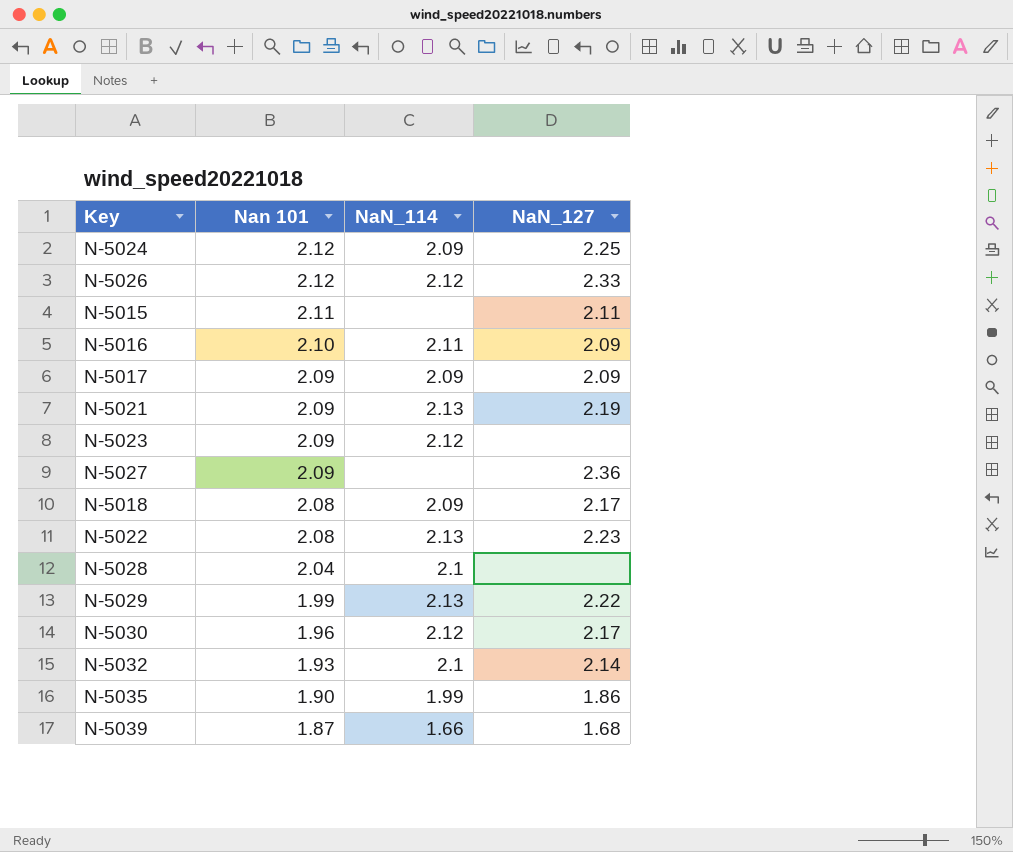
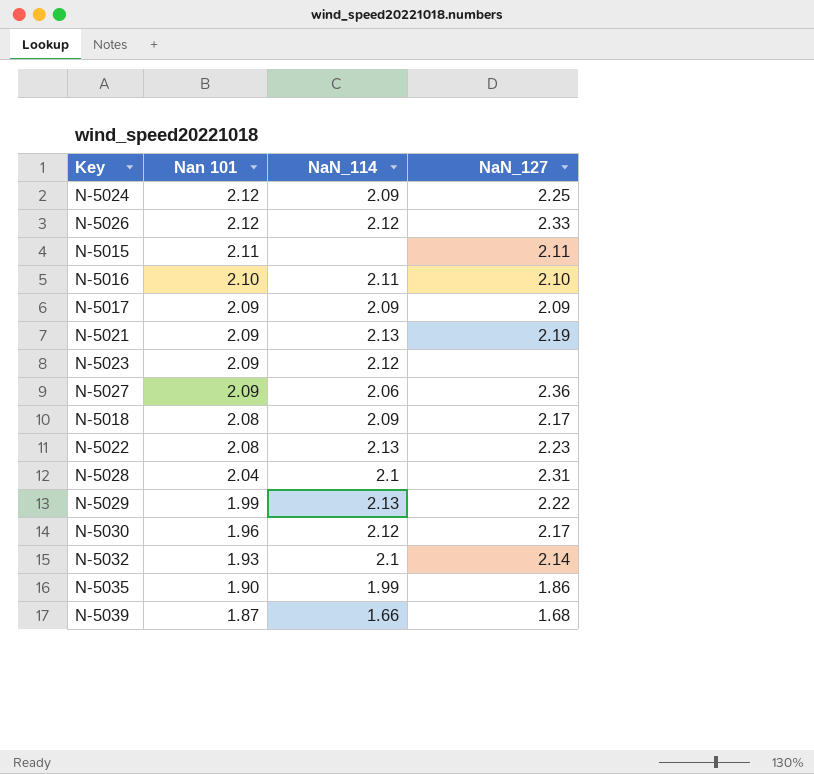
N-5016 | NaN_127: 2.09 -> 2.10
N-5027 | NaN_114: none -> 2.06
N-5028 | NaN_127: none -> 2.31

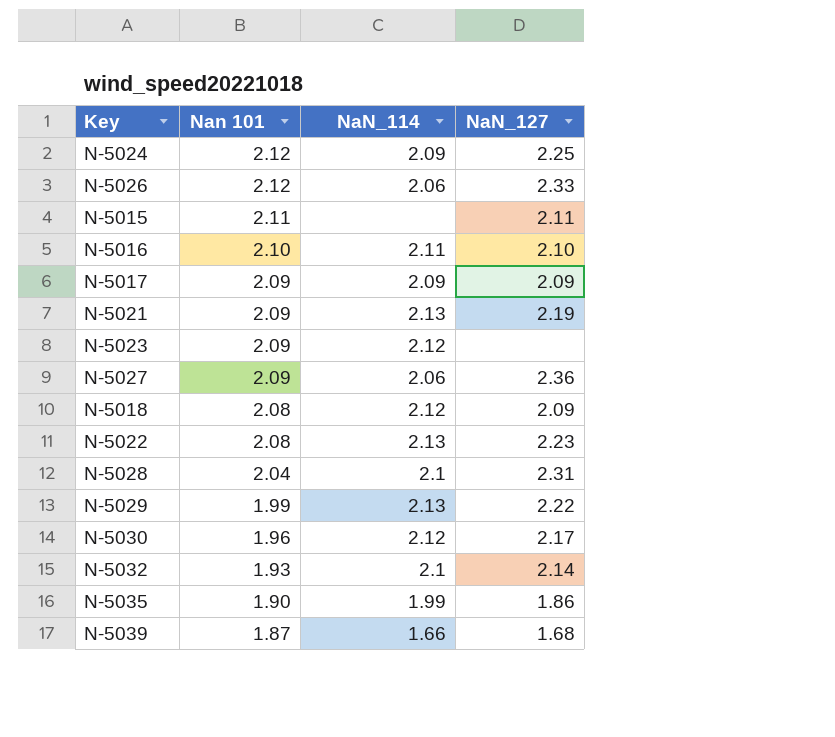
N-5026 | NaN_114: 2.12 -> 2.06
N-5018 | NaN_114: 2.09 -> 2.12
N-5018 | NaN_127: 2.17 -> 2.09

